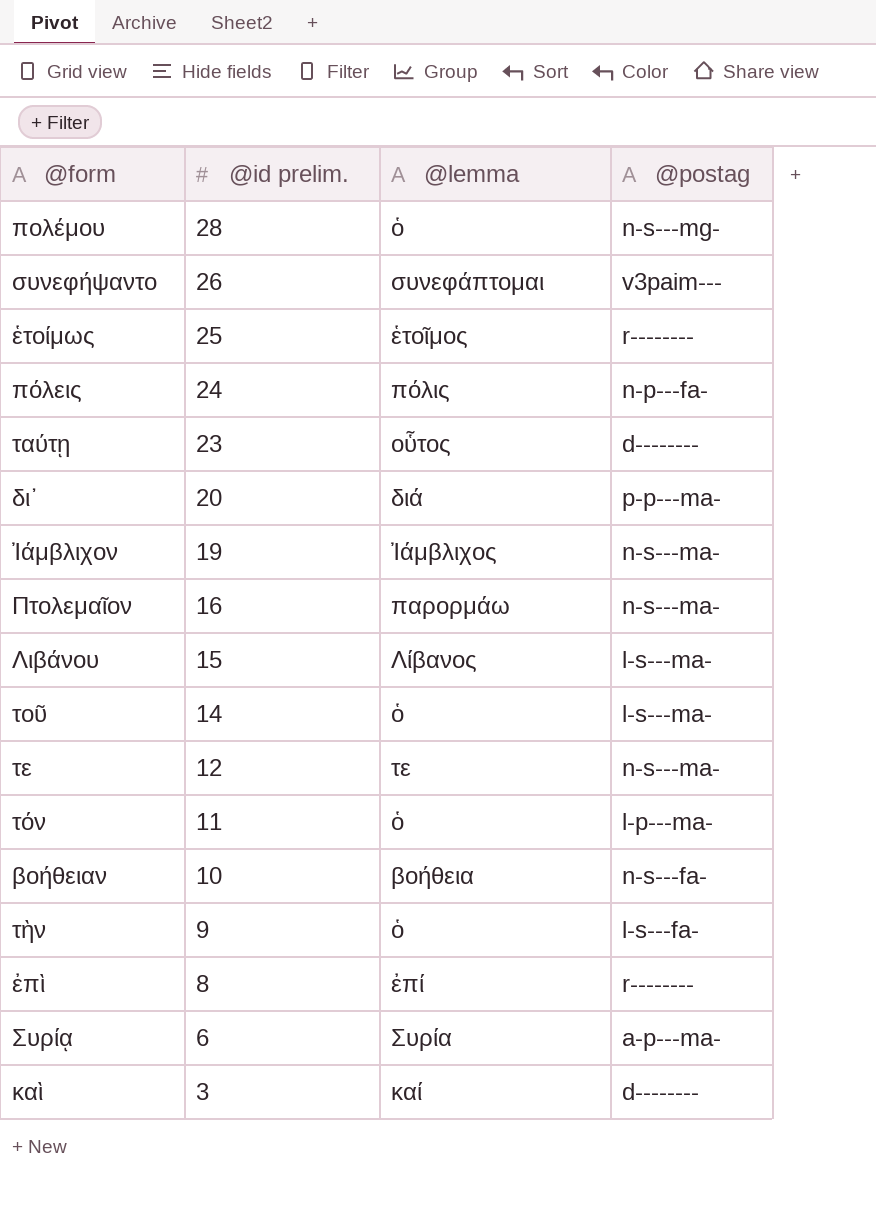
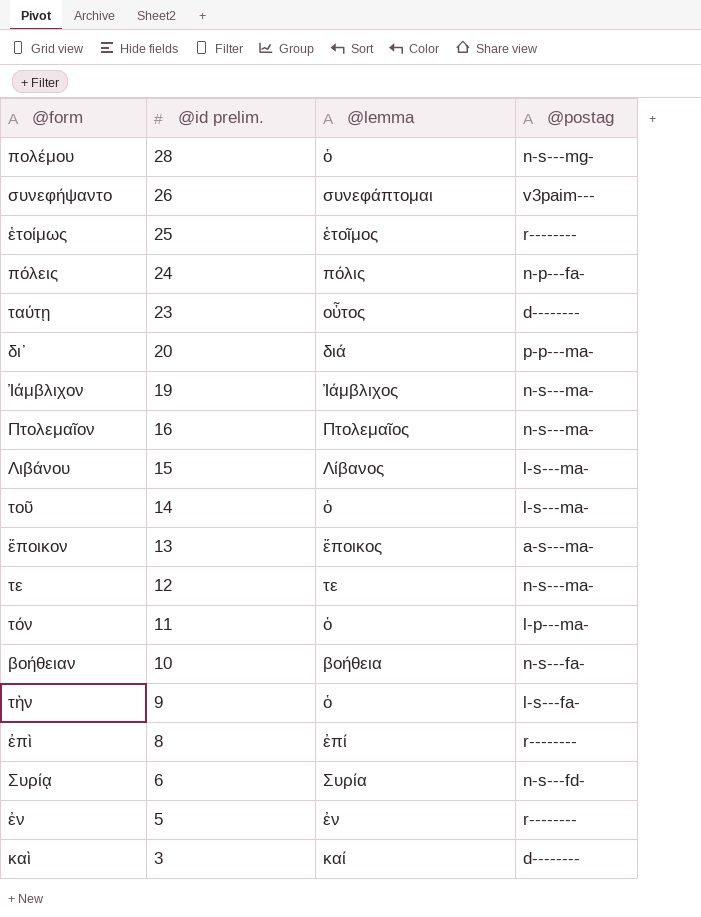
Πτολεμαῖον | @lemma: παρορμάω -> Πτολεμαῖος
row ἔποικον: none -> 13 | ἔποικος | a-s---ma-
Συρίᾳ | @postag: a-p---ma- -> n-s---fd-
row ἐν: none -> 5 | ἐν | r--------

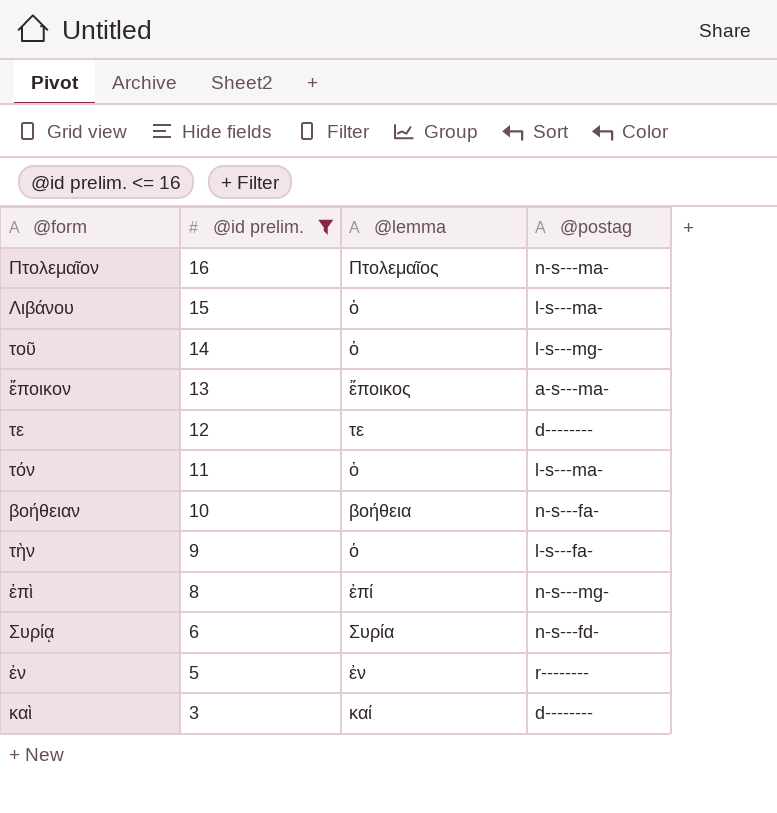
filter: none -> @id prelim. <= 16
Λιβάνου | @lemma: Λίβανος -> ὁ
τοῦ | @postag: l-s---ma- -> l-s---mg-
τε | @postag: n-s---ma- -> d--------
τόν | @postag: l-p---ma- -> l-s---ma-
ἐπὶ | @postag: r-------- -> n-s---mg-

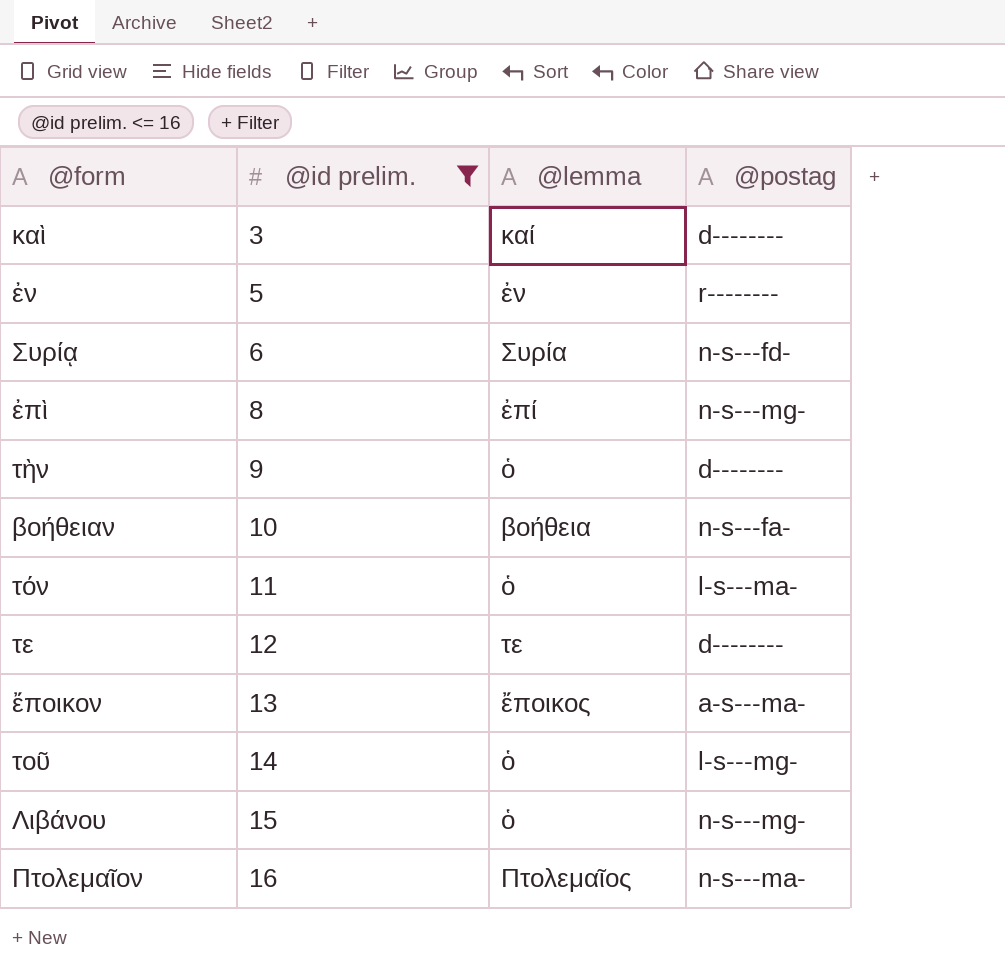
row order: @id prelim. descending -> @id prelim. ascending
τὴν | @postag: l-s---fa- -> d--------
Λιβάνου | @postag: l-s---ma- -> n-s---mg-

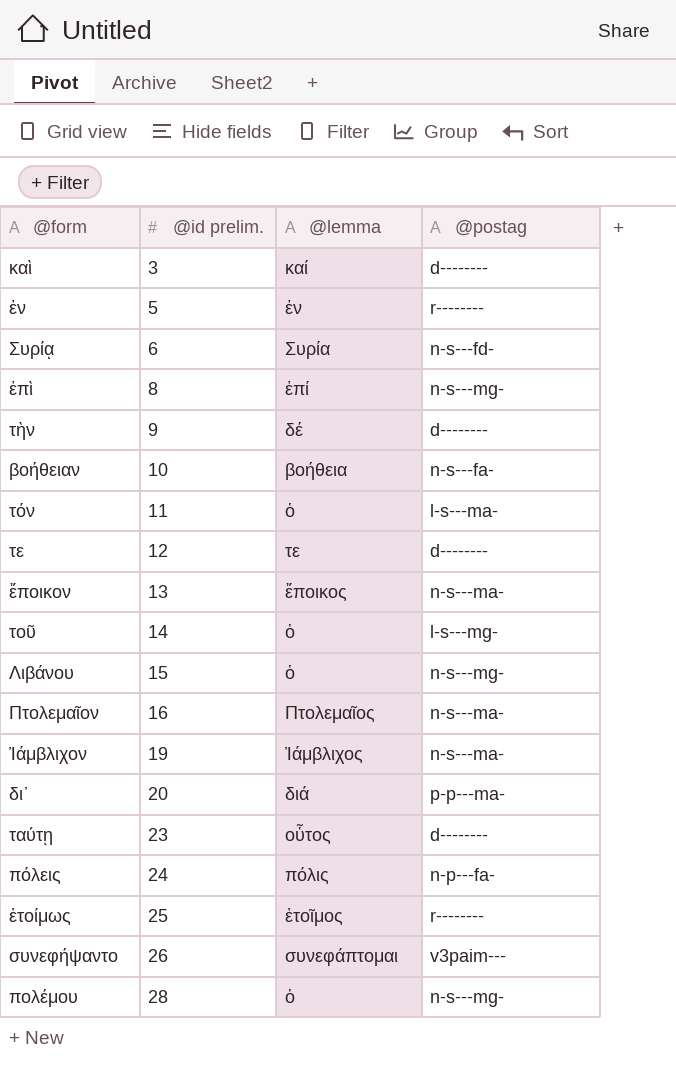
filter: @id prelim. <= 16 -> none
τὴν | @lemma: ὁ -> δέ
ἔποικον | @postag: a-s---ma- -> n-s---ma-

